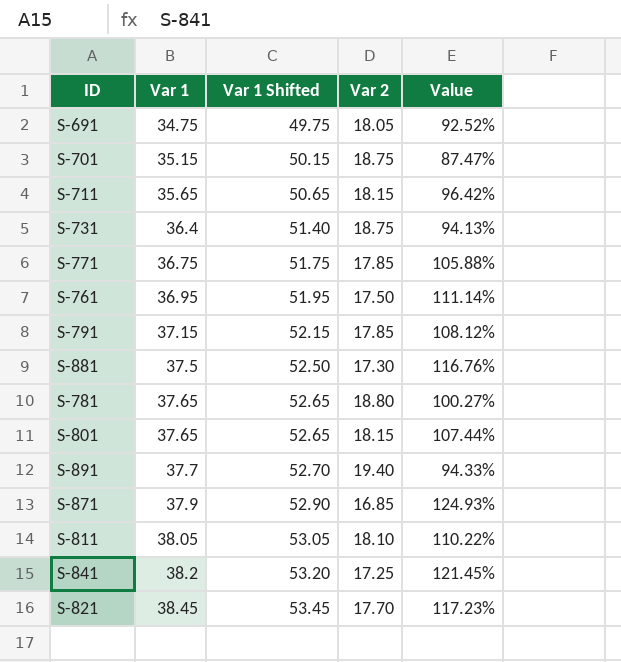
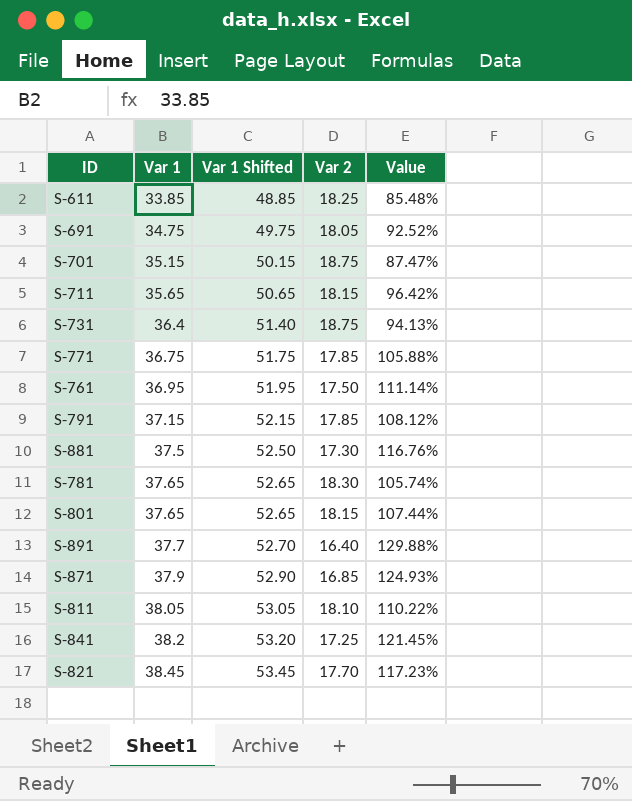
row S-611: none -> 33.85 | 48.85 | 18.25 | 85.48%
S-781 | Var 2: 18.80 -> 18.30
S-781 | Value: 100.27% -> 105.74%
S-891 | Var 2: 19.40 -> 16.40
S-891 | Value: 94.33% -> 129.88%

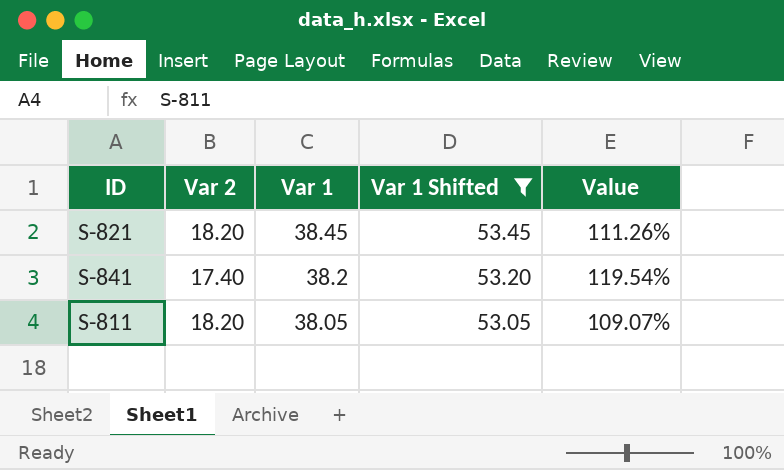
filter: none -> Var 1 Shifted >= 53.05
row order: Var 1 ascending -> Var 1 descending
column Var 2 | position: 4 -> 2
S-821 | Var 2: 17.70 -> 18.20
S-821 | Value: 117.23% -> 111.26%
S-841 | Var 2: 17.25 -> 17.40
S-841 | Value: 121.45% -> 119.54%
S-811 | Var 2: 18.10 -> 18.20
S-811 | Value: 110.22% -> 109.07%

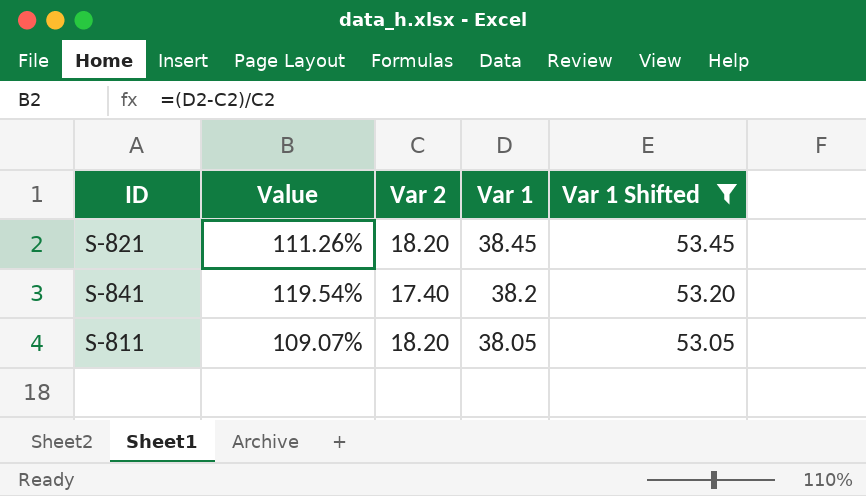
column Value | position: 5 -> 2

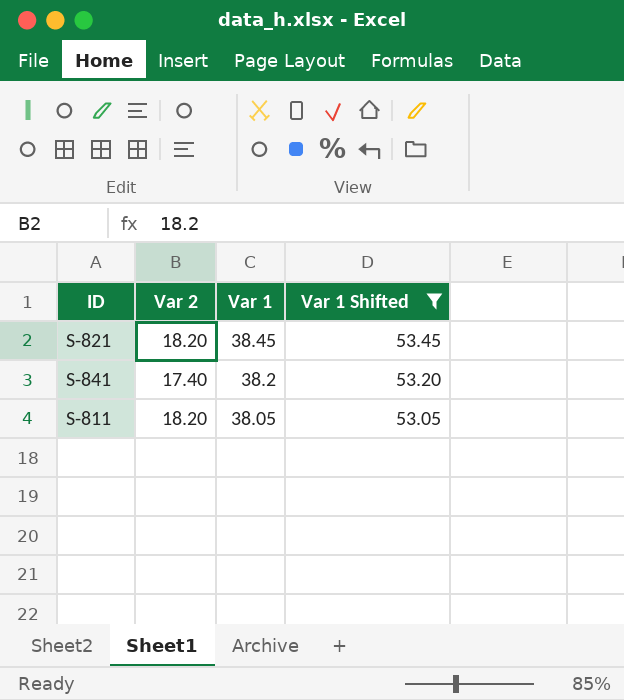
column Value | formula: ([Var 1] - [Var 2]) / [Var 2] -> none

